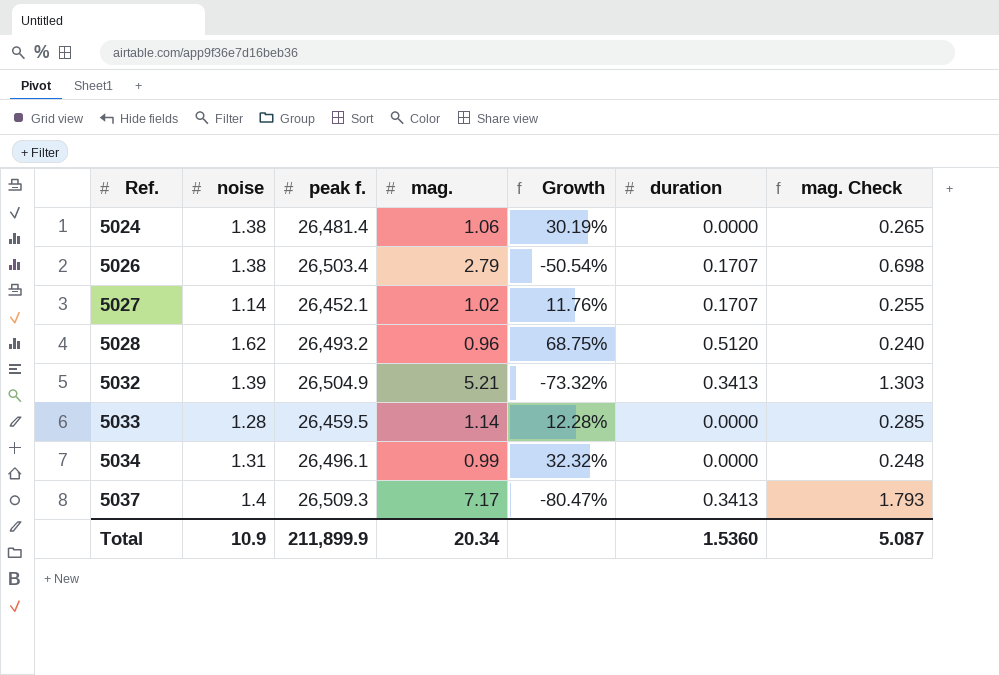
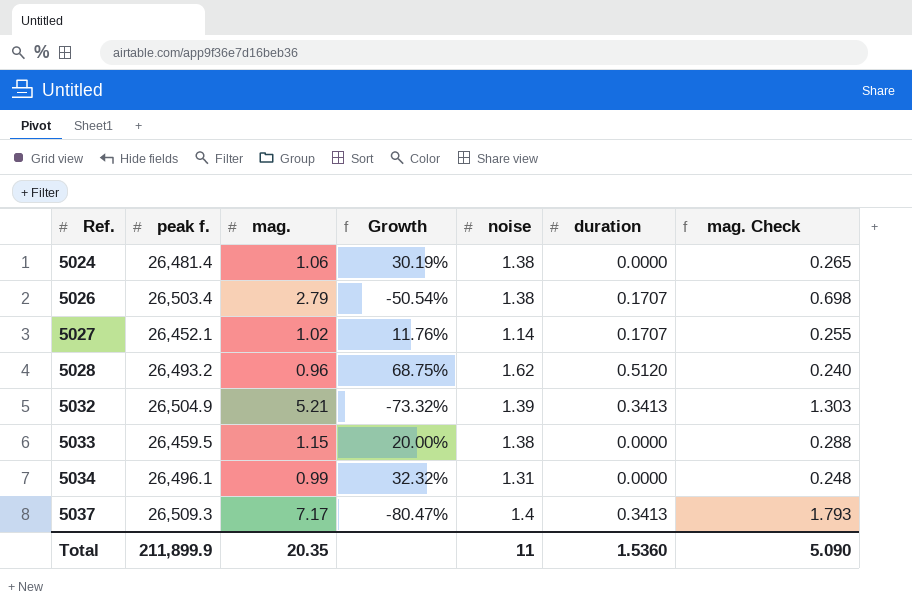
column noise | position: 2 -> 5
5033 | mag.: 1.14 -> 1.15
5033 | Growth: 12.28% -> 20.00%
5033 | noise: 1.28 -> 1.38
5033 | mag. Check: 0.285 -> 0.288
Total | mag.: 20.34 -> 20.35
Total | noise: 10.9 -> 11
Total | mag. Check: 5.087 -> 5.090

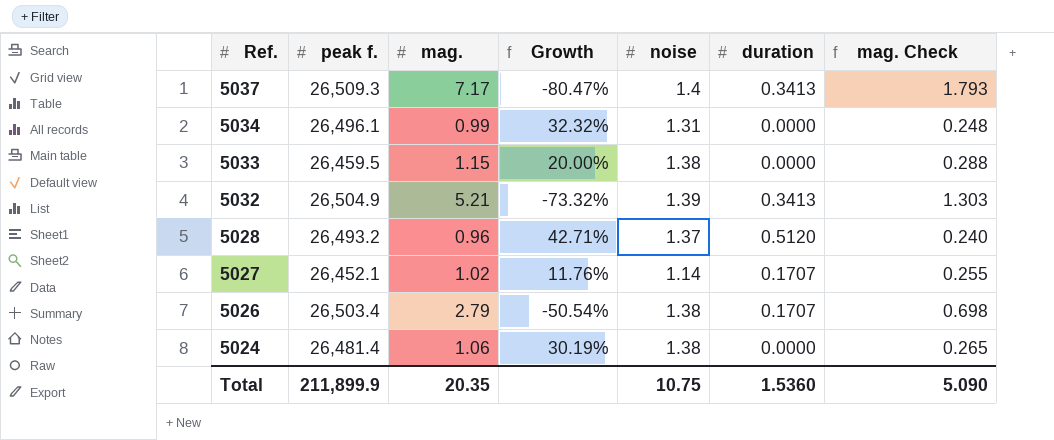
row order: Ref. ascending -> Ref. descending
5028 | Growth: 68.75% -> 42.71%
5028 | noise: 1.62 -> 1.37
Total | noise: 11 -> 10.75

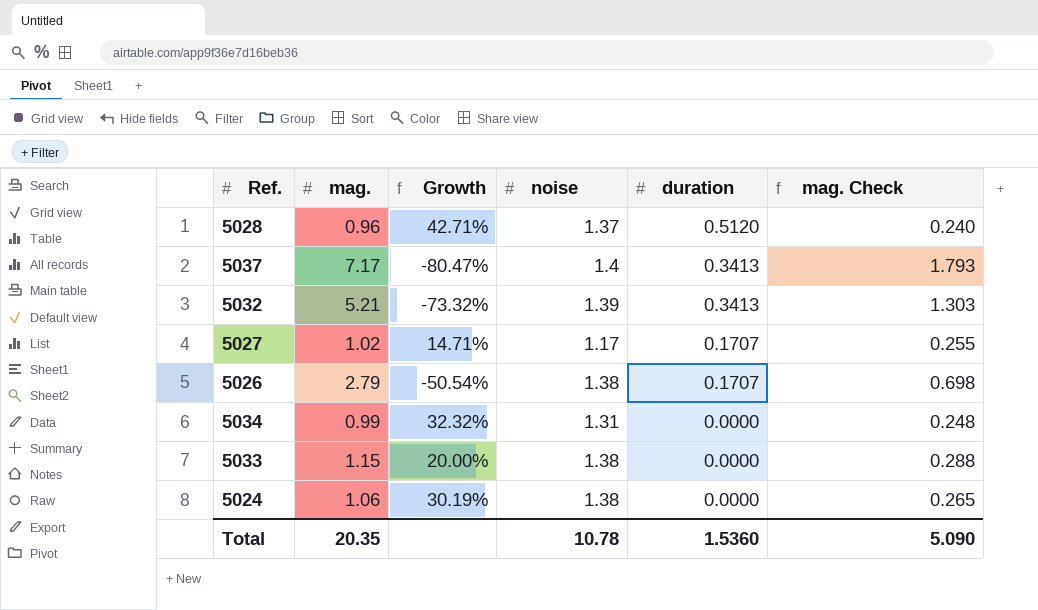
row order: Ref. descending -> duration descending
column peak f. | position: 2 -> none
5027 | Growth: 11.76% -> 14.71%
5027 | noise: 1.14 -> 1.17
Total | noise: 10.75 -> 10.78

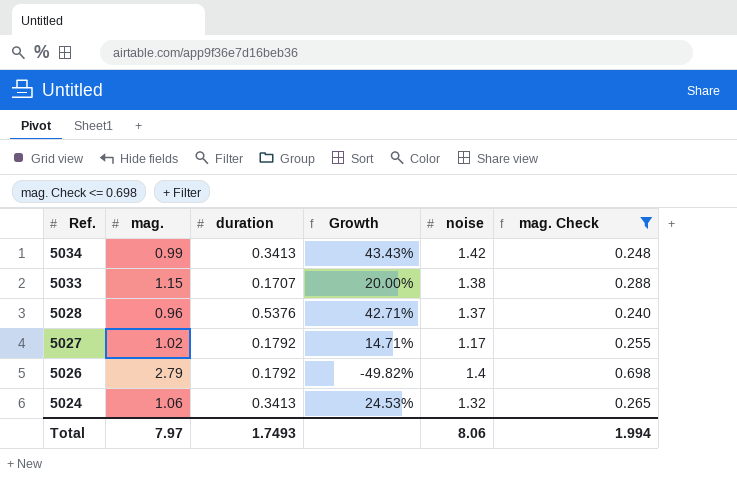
filter: none -> mag. Check <= 0.698
row order: duration descending -> Ref. descending
column duration | position: 5 -> 3
5034 | duration: 0.0000 -> 0.3413
5034 | Growth: 32.32% -> 43.43%
5034 | noise: 1.31 -> 1.42
5033 | duration: 0.0000 -> 0.1707
5028 | duration: 0.5120 -> 0.5376
5027 | duration: 0.1707 -> 0.1792
5026 | duration: 0.1707 -> 0.1792
5026 | Growth: -50.54% -> -49.82%
5026 | noise: 1.38 -> 1.4
5024 | duration: 0.0000 -> 0.3413
5024 | Growth: 30.19% -> 24.53%
5024 | noise: 1.38 -> 1.32
Total | mag.: 20.35 -> 7.97
Total | duration: 1.5360 -> 1.7493
Total | noise: 10.78 -> 8.06
Total | mag. Check: 5.090 -> 1.994

